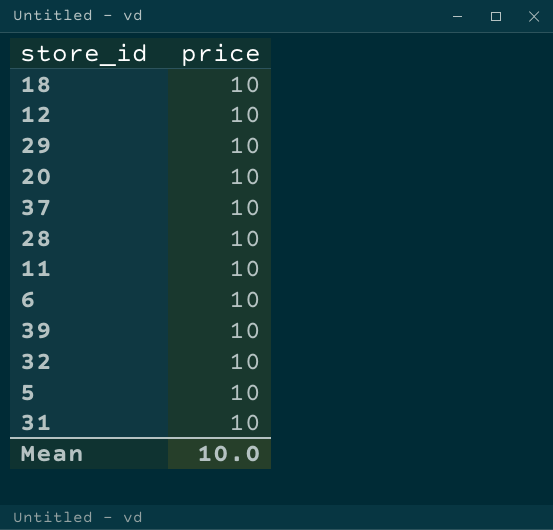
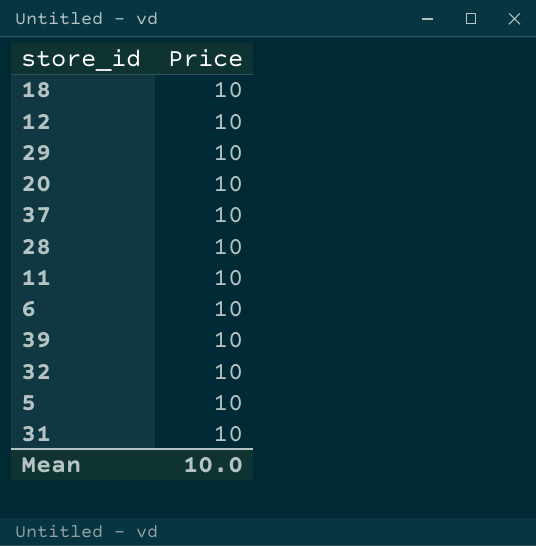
column name: price -> Price

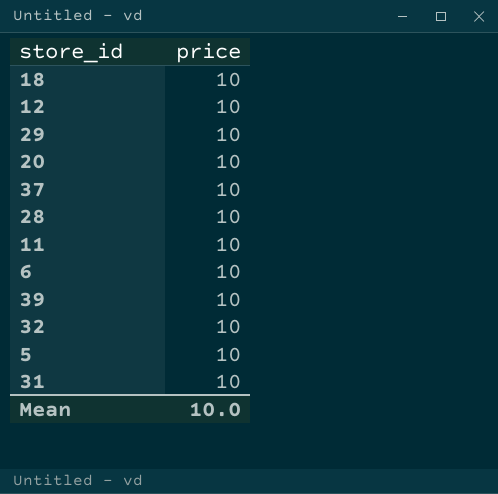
column name: Price -> price

